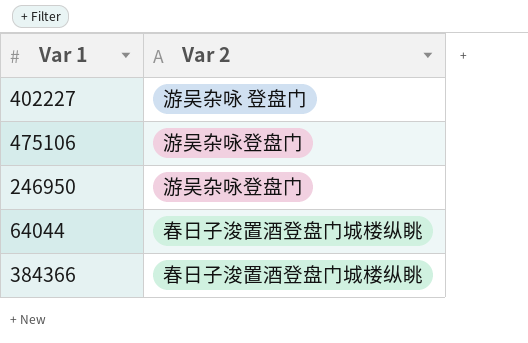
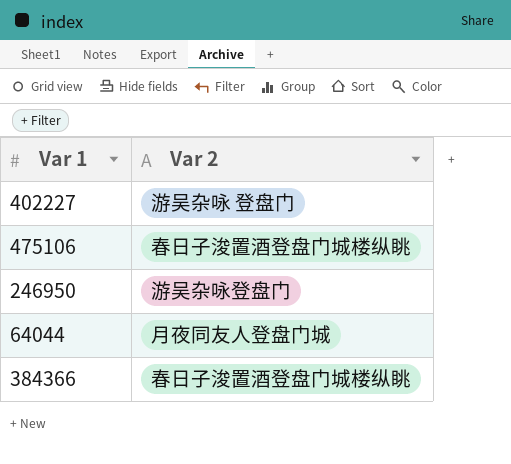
475106 | Var 2: 游吴杂咏登盘门 -> 春日子浚置酒登盘门城楼纵眺
64044 | Var 2: 春日子浚置酒登盘门城楼纵眺 -> 月夜同友人登盘门城

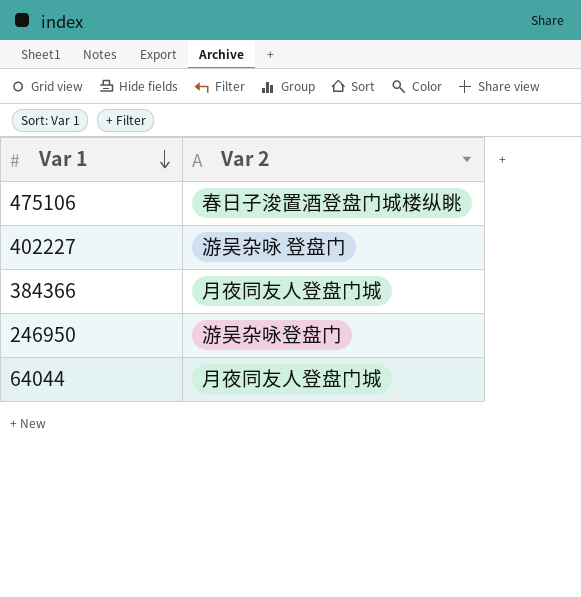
row order: none -> Var 1 descending
384366 | Var 2: 春日子浚置酒登盘门城楼纵眺 -> 月夜同友人登盘门城

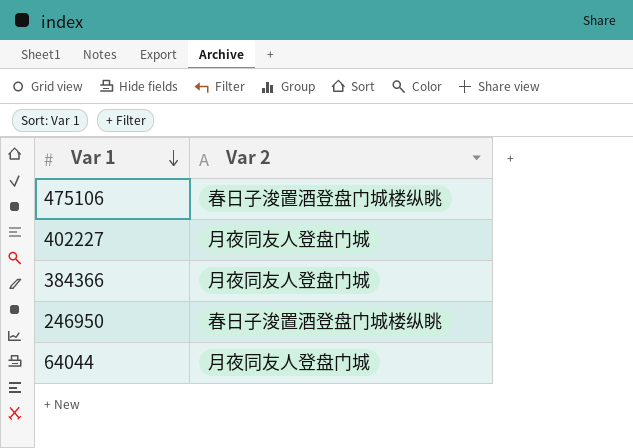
402227 | Var 2: 游吴杂咏 登盘门 -> 月夜同友人登盘门城
246950 | Var 2: 游吴杂咏登盘门 -> 春日子浚置酒登盘门城楼纵眺

